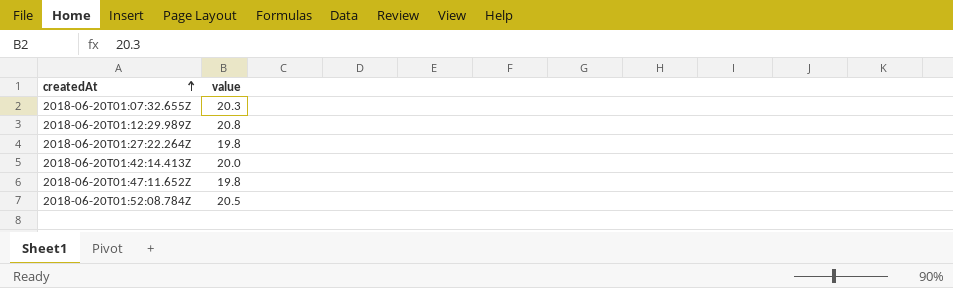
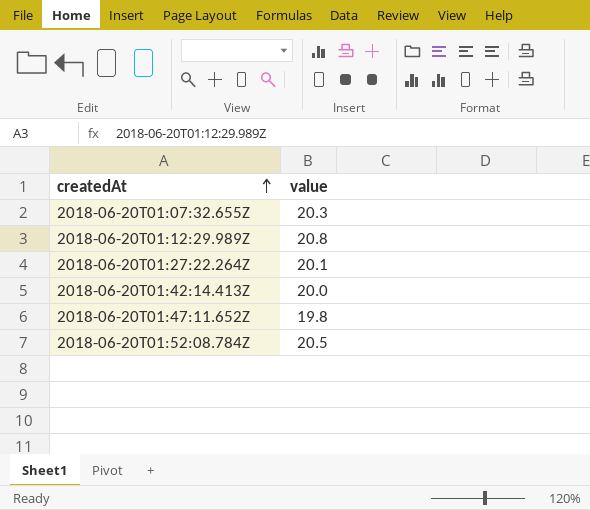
2018-06-20T01:27:22.264Z | value: 19.8 -> 20.1

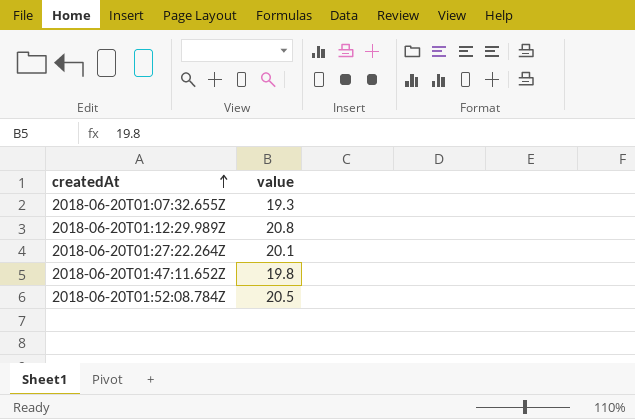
row 2018-06-20T01:42:14.413Z: 20.0 -> none
2018-06-20T01:07:32.655Z | value: 20.3 -> 19.3

